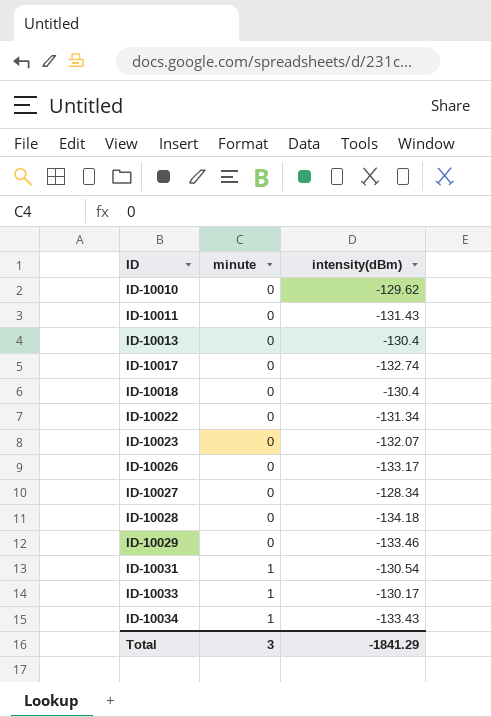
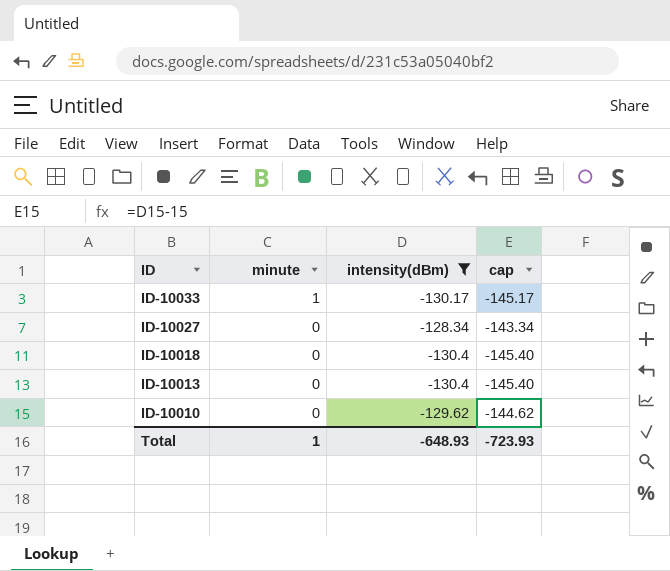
filter: none -> intensity(dBm) >= -130.4
row order: ID ascending -> ID descending
column cap | formula: none -> [intensity(dBm)] - 15
Total | minute: 3 -> 1
Total | intensity(dBm): -1841.29 -> -648.93

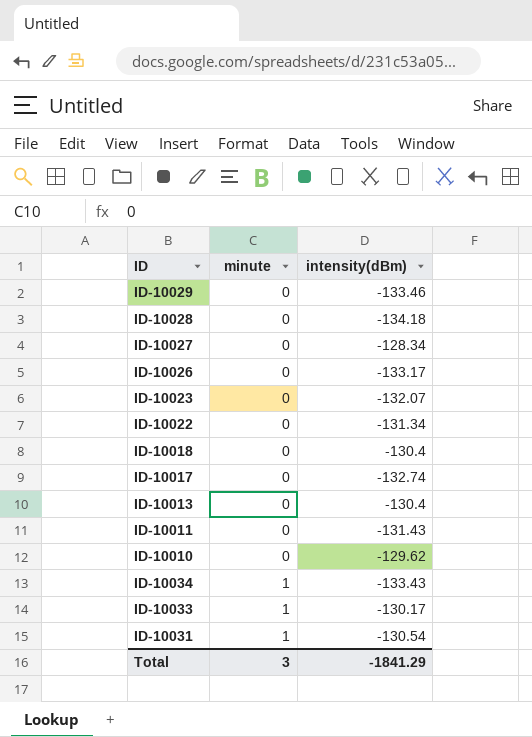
filter: intensity(dBm) >= -130.4 -> none
row order: ID descending -> minute ascending
column cap | formula: [intensity(dBm)] - 15 -> none
Total | minute: 1 -> 3
Total | intensity(dBm): -648.93 -> -1841.29

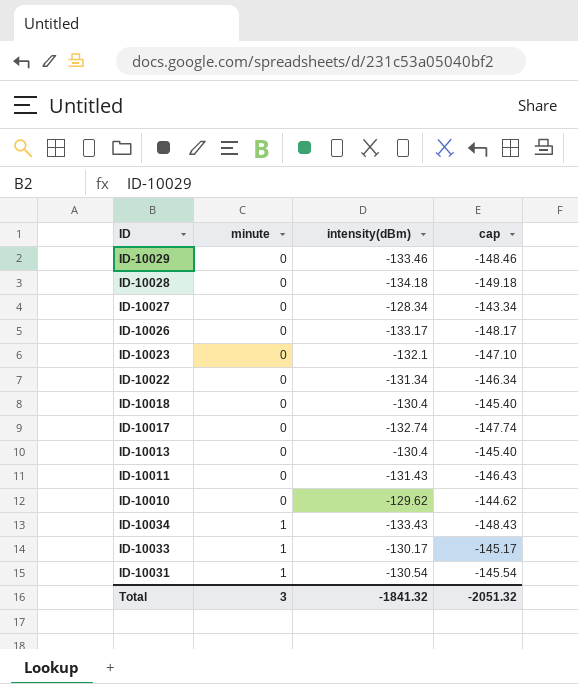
column cap | formula: none -> [intensity(dBm)] - 15
ID-10023 | intensity(dBm): -132.07 -> -132.1
Total | intensity(dBm): -1841.29 -> -1841.32

